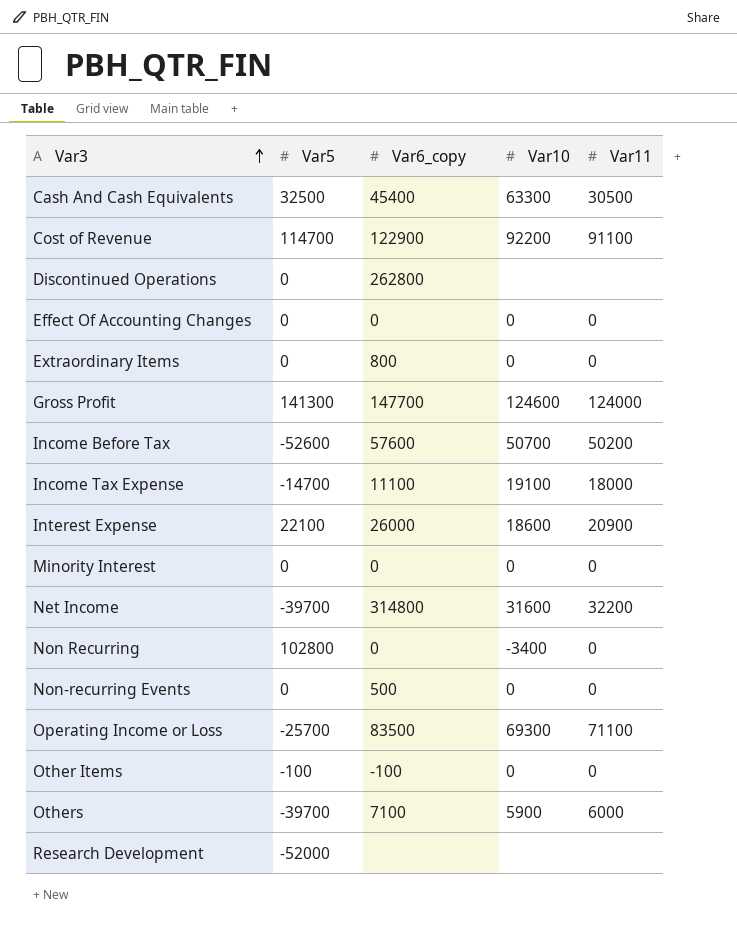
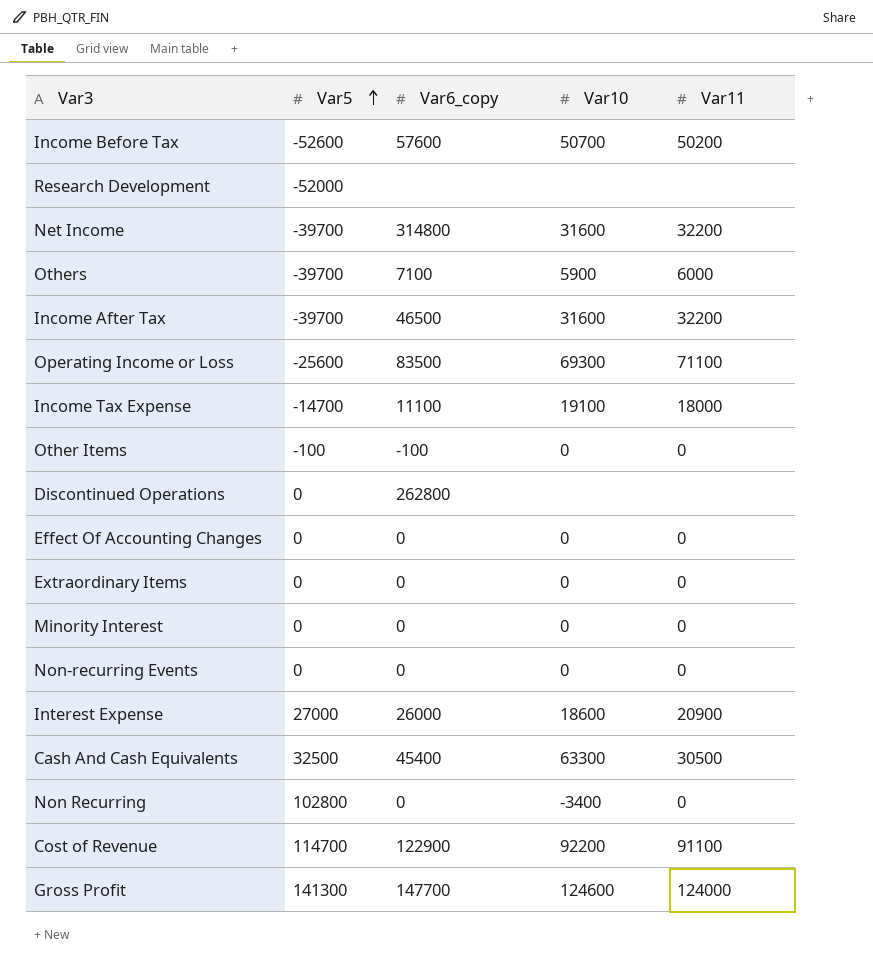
row order: Var3 ascending -> Var5 ascending
row Income After Tax: none -> -39700 | 46500 | 31600 | 32200
Operating Income or Loss | Var5: -25700 -> -25600
Extraordinary Items | Var6_copy: 800 -> 0
Non-recurring Events | Var6_copy: 500 -> 0
Interest Expense | Var5: 22100 -> 27000

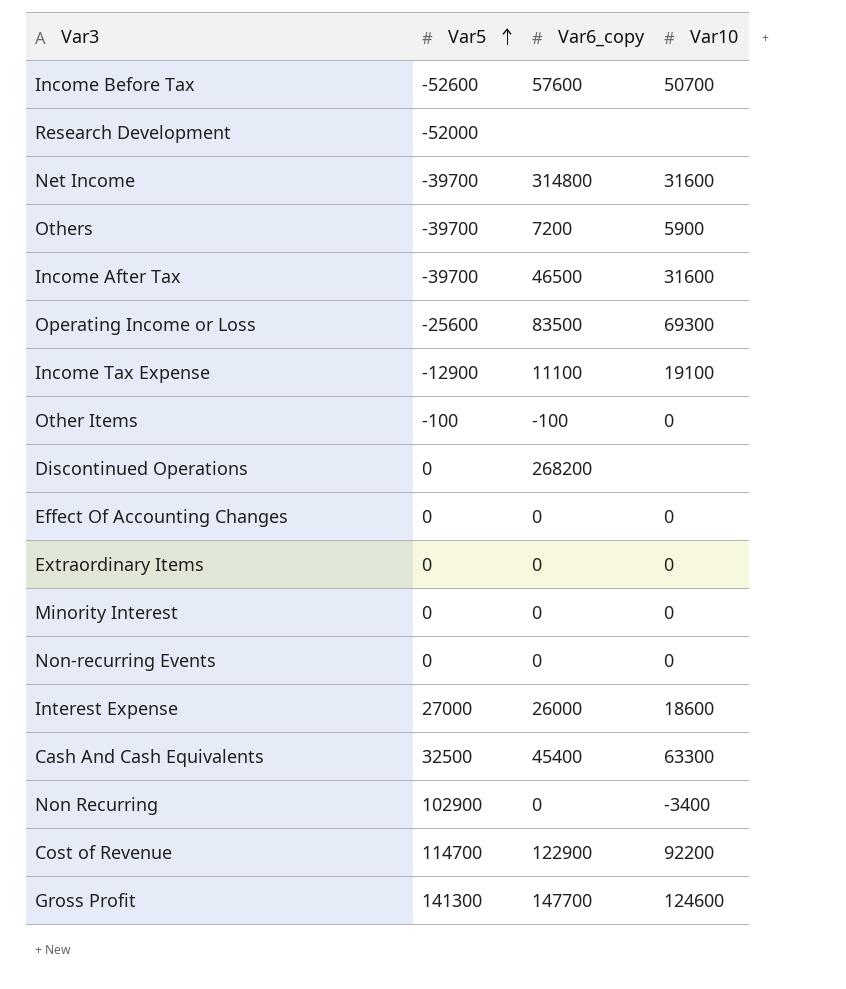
column Var11 | position: 5 -> none
Others | Var6_copy: 7100 -> 7200
Income Tax Expense | Var5: -14700 -> -12900
Discontinued Operations | Var6_copy: 262800 -> 268200
Non Recurring | Var5: 102800 -> 102900

